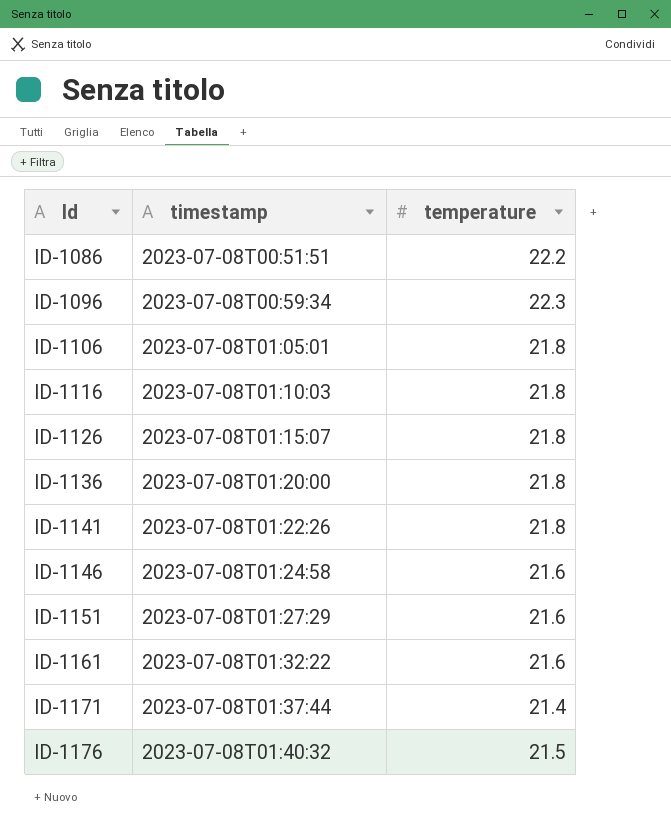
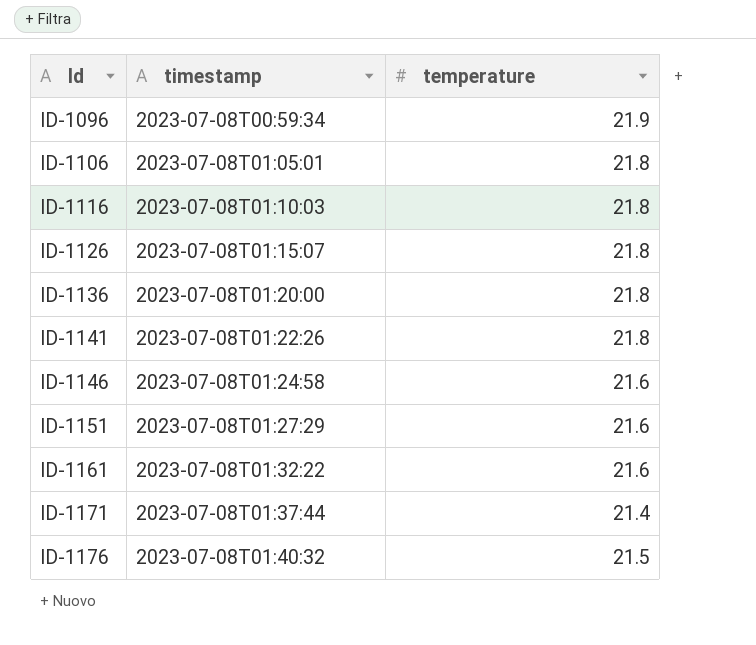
row ID-1086: 2023-07-08T00:51:51 | 22.2 -> none
ID-1096 | temperature: 22.3 -> 21.9

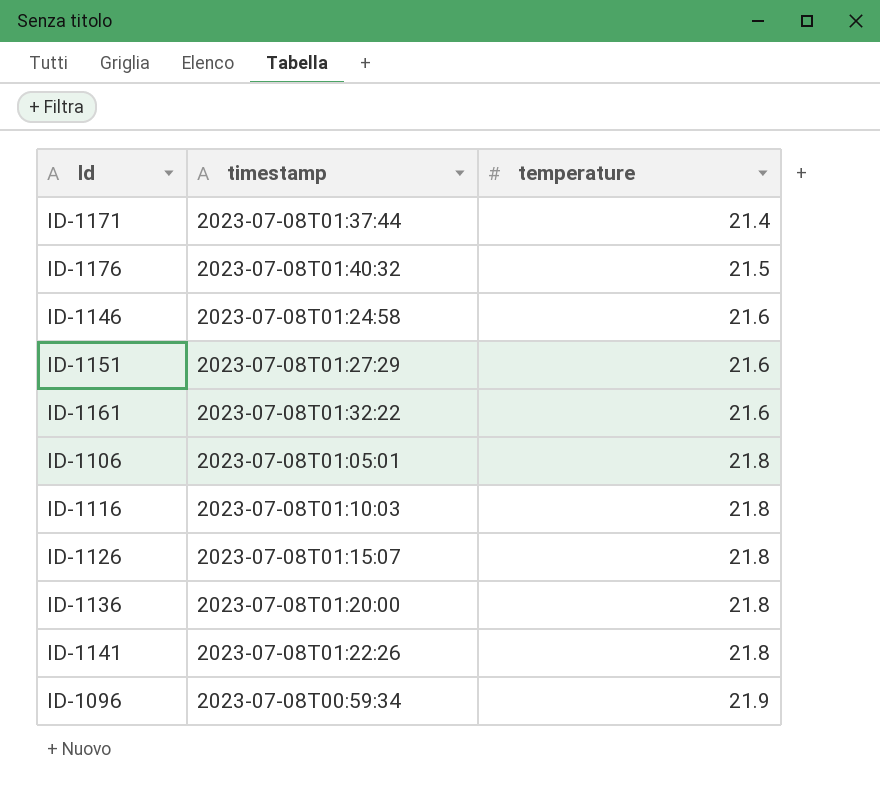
row order: Id ascending -> temperature ascending

